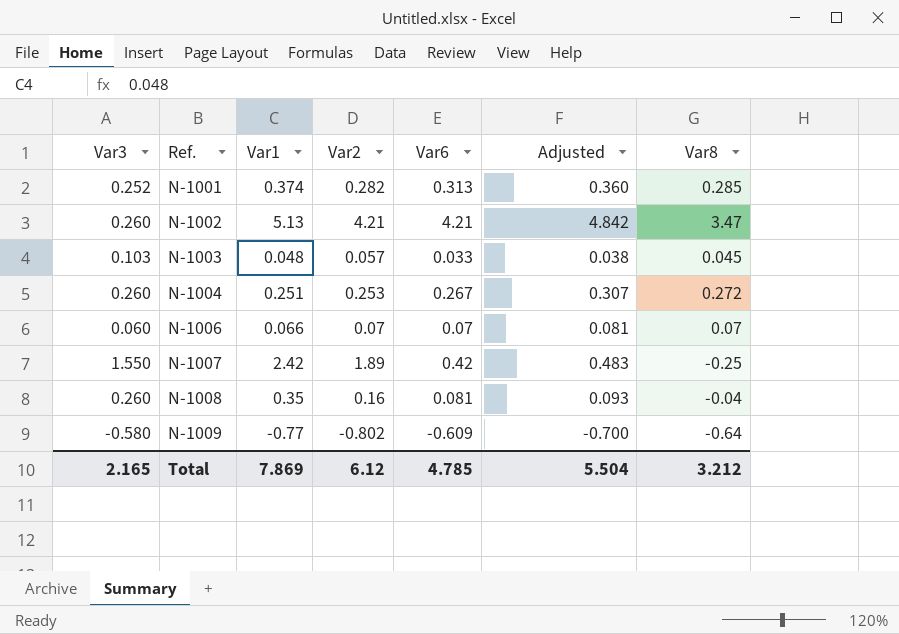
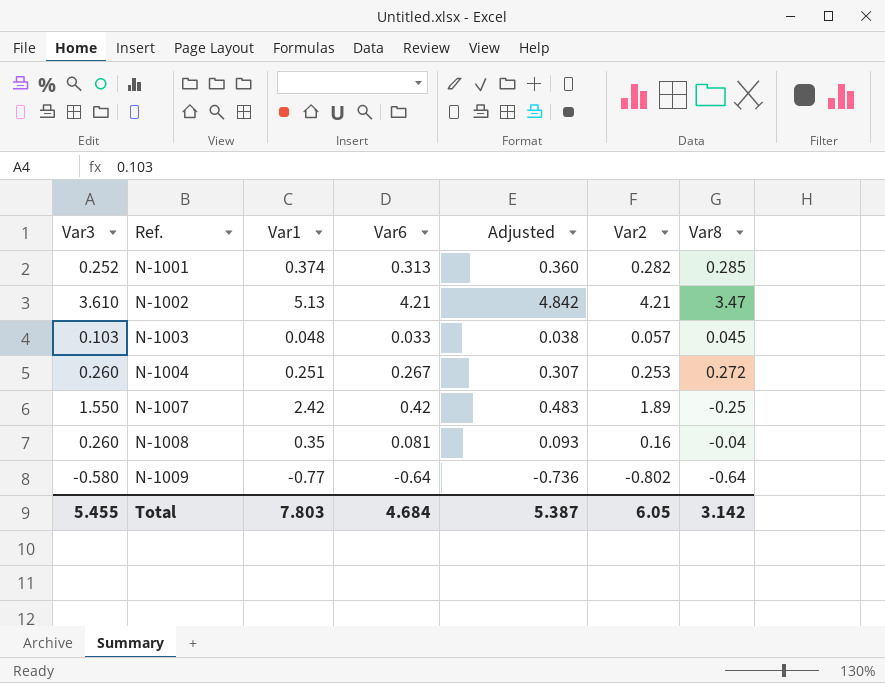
column Var2 | position: 4 -> 6
row N-1006: 0.060 | 0.066 | 0.07 | 0.07 | 0.081 | 0.07 -> none
N-1002 | Var3: 0.260 -> 3.610
N-1009 | Var6: -0.609 -> -0.64
N-1009 | Adjusted: -0.700 -> -0.736
Total | Var3: 2.165 -> 5.455
Total | Var1: 7.869 -> 7.803
Total | Var6: 4.785 -> 4.684
Total | Adjusted: 5.504 -> 5.387
Total | Var2: 6.12 -> 6.05
Total | Var8: 3.212 -> 3.142

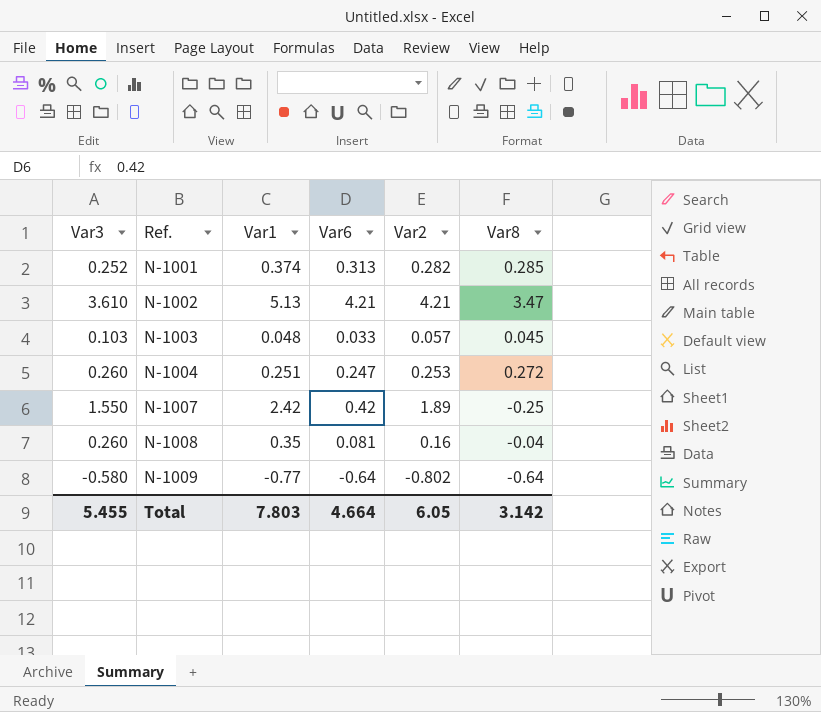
column Adjusted | formula: [Var6] * 1.15 -> none
N-1004 | Var6: 0.267 -> 0.247
Total | Var6: 4.684 -> 4.664

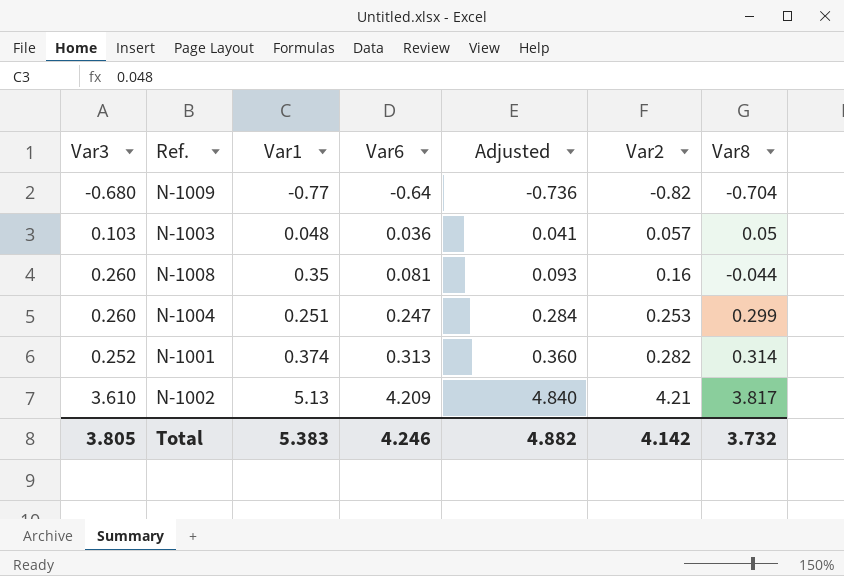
row order: Ref. ascending -> Var6 ascending
column Adjusted | formula: none -> [Var6] * 1.15
row N-1007: 1.550 | 2.42 | 0.42 | 1.89 | -0.25 -> none
N-1009 | Var3: -0.580 -> -0.680
N-1009 | Var2: -0.802 -> -0.82
N-1009 | Var8: -0.64 -> -0.704
N-1003 | Var6: 0.033 -> 0.036
N-1003 | Var8: 0.045 -> 0.05
N-1008 | Var8: -0.04 -> -0.044
N-1004 | Var8: 0.272 -> 0.299
N-1001 | Var8: 0.285 -> 0.314
N-1002 | Var6: 4.21 -> 4.209
N-1002 | Var8: 3.47 -> 3.817
Total | Var3: 5.455 -> 3.805
Total | Var1: 7.803 -> 5.383
Total | Var6: 4.664 -> 4.246
Total | Var2: 6.05 -> 4.142
Total | Var8: 3.142 -> 3.732

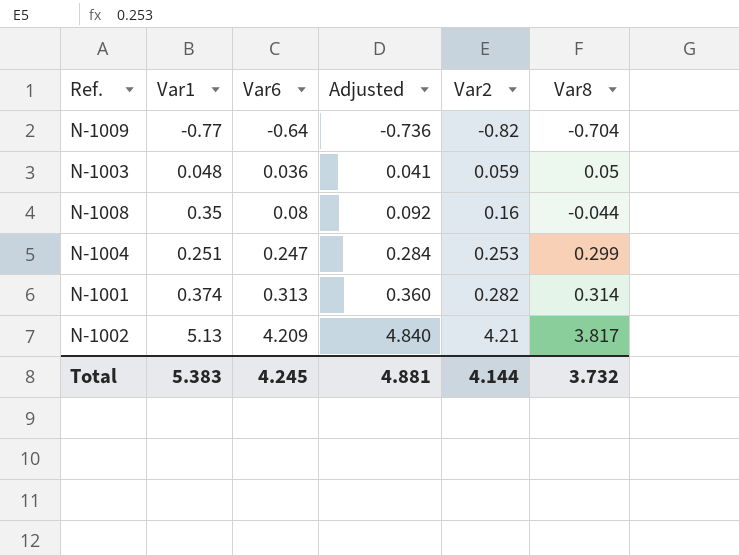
column Var3 | position: 1 -> none
N-1003 | Var2: 0.057 -> 0.059
N-1008 | Var6: 0.081 -> 0.08
N-1008 | Adjusted: 0.093 -> 0.092
Total | Var6: 4.246 -> 4.245
Total | Adjusted: 4.882 -> 4.881
Total | Var2: 4.142 -> 4.144

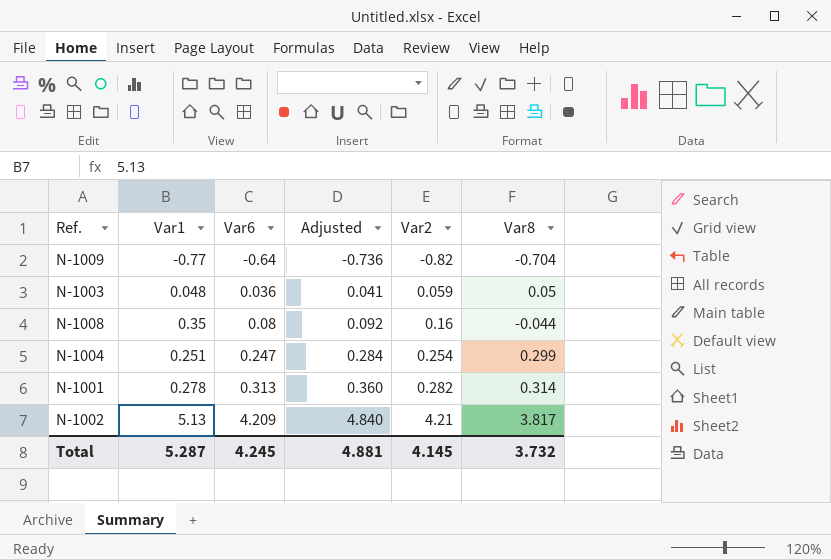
N-1004 | Var2: 0.253 -> 0.254
N-1001 | Var1: 0.374 -> 0.278
Total | Var1: 5.383 -> 5.287
Total | Var2: 4.144 -> 4.145

